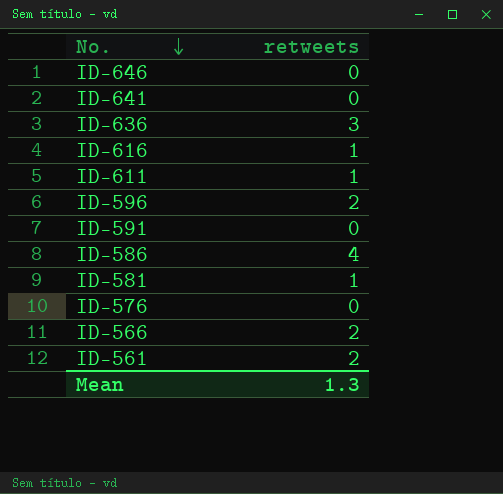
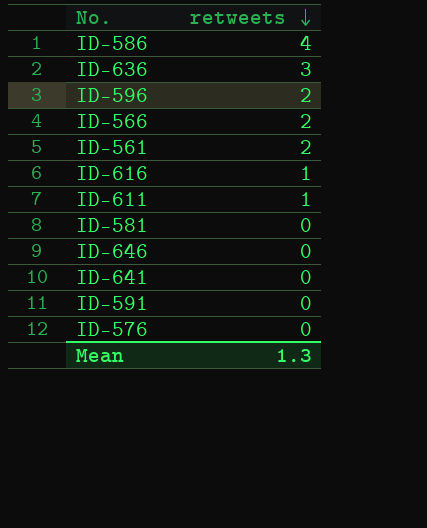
row order: No. descending -> retweets descending
ID-581 | retweets: 1 -> 0

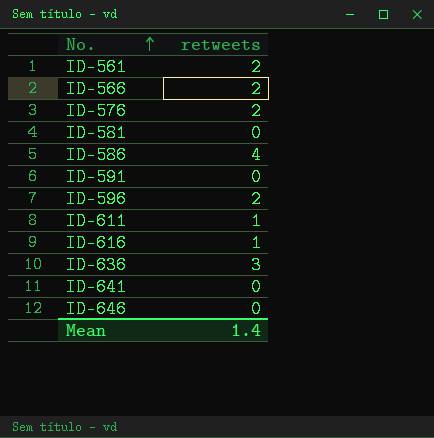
row order: retweets descending -> No. ascending
ID-576 | retweets: 0 -> 2
Mean | retweets: 1.3 -> 1.4

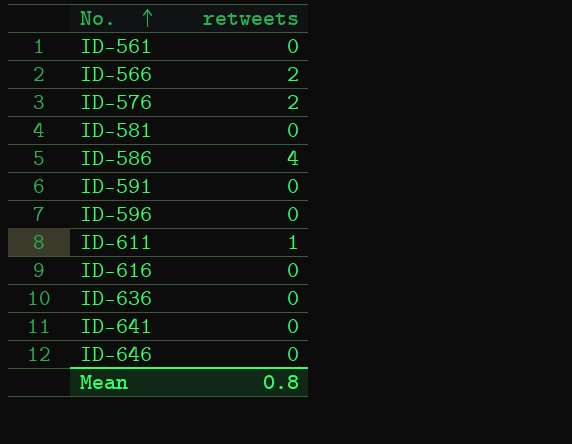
ID-561 | retweets: 2 -> 0
ID-596 | retweets: 2 -> 0
ID-616 | retweets: 1 -> 0
ID-636 | retweets: 3 -> 0
Mean | retweets: 1.4 -> 0.8

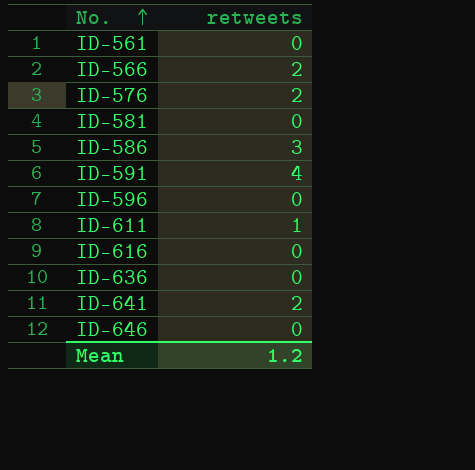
ID-586 | retweets: 4 -> 3
ID-591 | retweets: 0 -> 4
ID-641 | retweets: 0 -> 2
Mean | retweets: 0.8 -> 1.2

